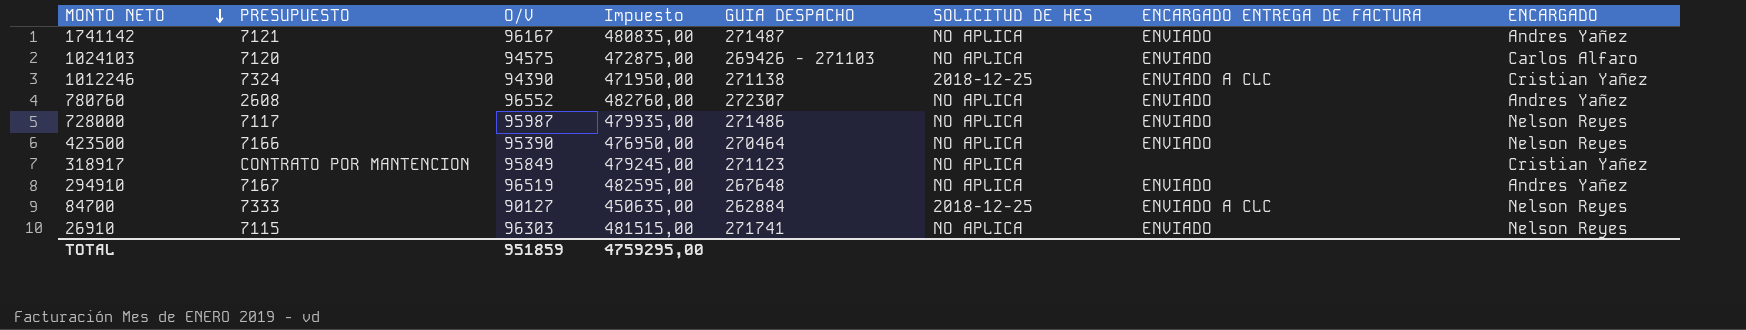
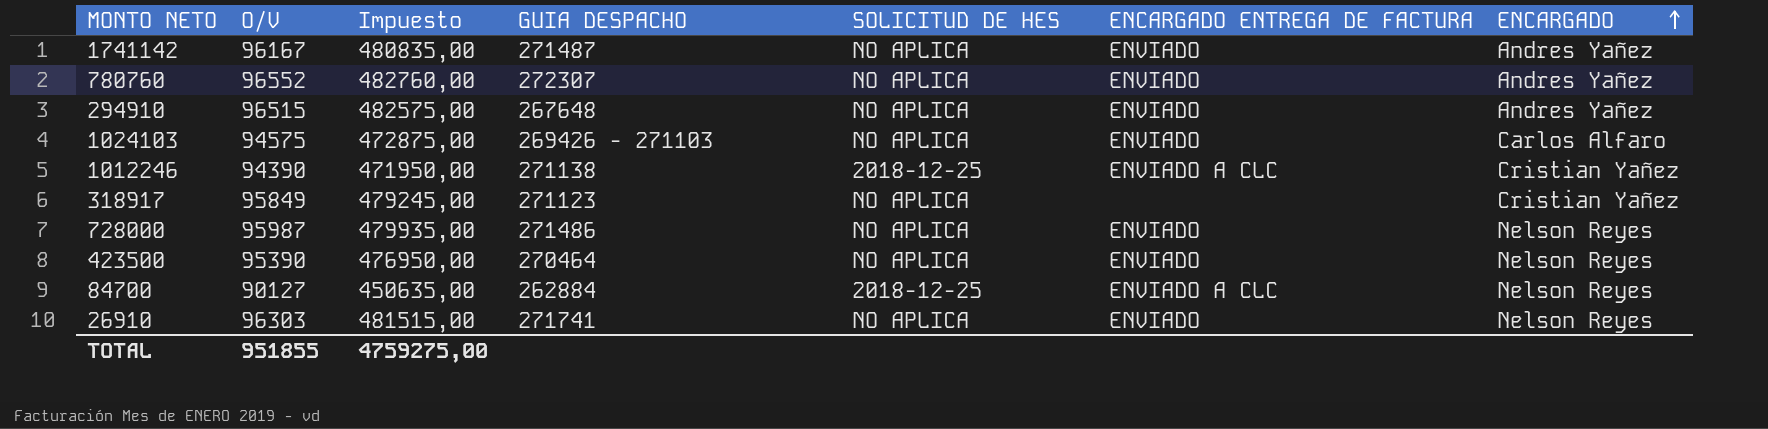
row order: MONTO NETO descending -> ENCARGADO ascending
column PRESUPUESTO | position: 2 -> none
294910 | O/V: 96519 -> 96515
294910 | Impuesto: 482595,00 -> 482575,00
TOTAL | O/V: 951859 -> 951855
TOTAL | Impuesto: 4759295,00 -> 4759275,00

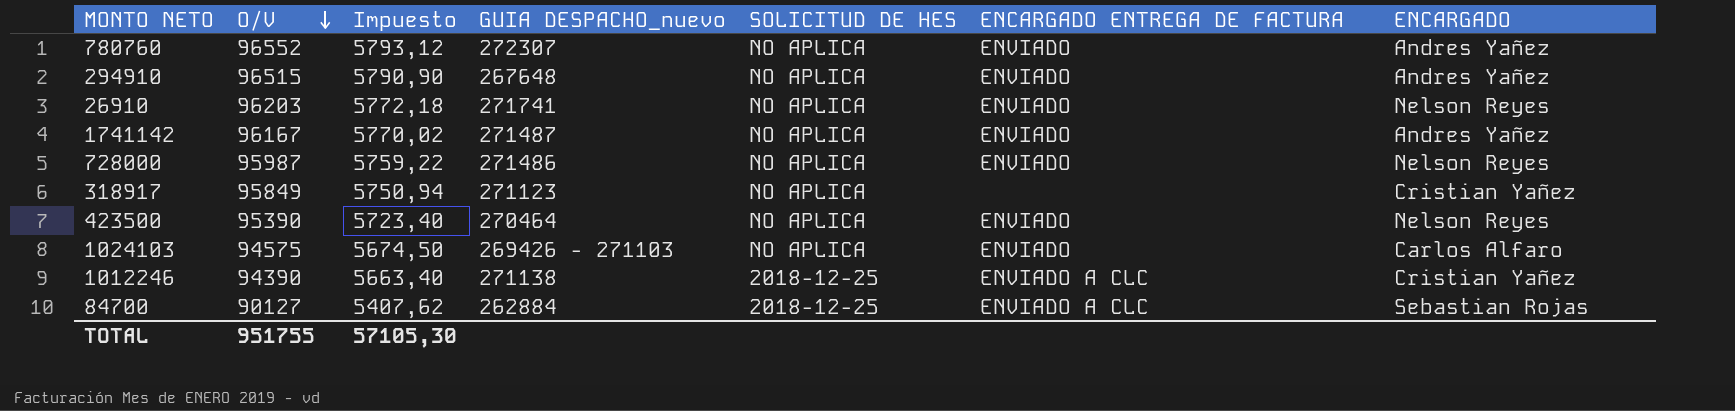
row order: ENCARGADO ascending -> O/V descending
column Impuesto | formula: [O/V] * 5 -> [O/V] * 0,06
column name: GUIA DESPACHO -> GUIA DESPACHO_nuevo
26910 | O/V: 96303 -> 96203
84700 | ENCARGADO: Nelson Reyes -> Sebastian Rojas
TOTAL | O/V: 951855 -> 951755
TOTAL | Impuesto: 4759275,00 -> 57105,30

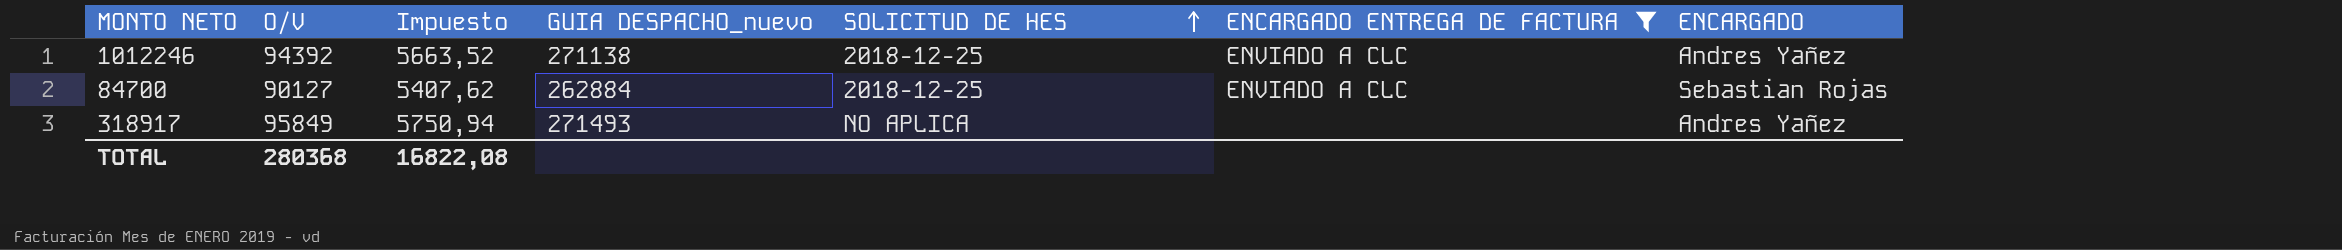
filter: none -> ENCARGADO ENTREGA DE FACTURA != ENVIADO
row order: O/V descending -> SOLICITUD DE HES ascending
1012246 | O/V: 94390 -> 94392
1012246 | Impuesto: 5663,40 -> 5663,52
1012246 | ENCARGADO: Cristian Yañez -> Andres Yañez
318917 | GUIA DESPACHO_nuevo: 271123 -> 271493
318917 | ENCARGADO: Cristian Yañez -> Andres Yañez
TOTAL | O/V: 951755 -> 280368
TOTAL | Impuesto: 57105,30 -> 16822,08

